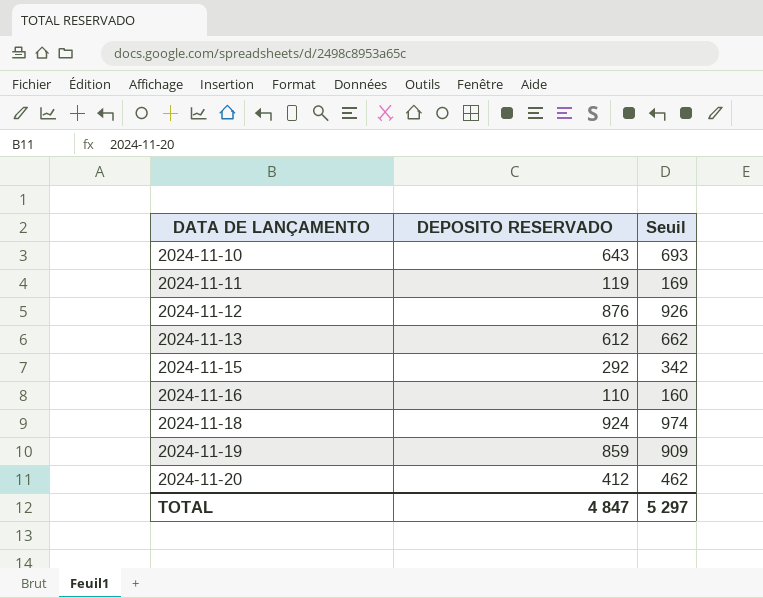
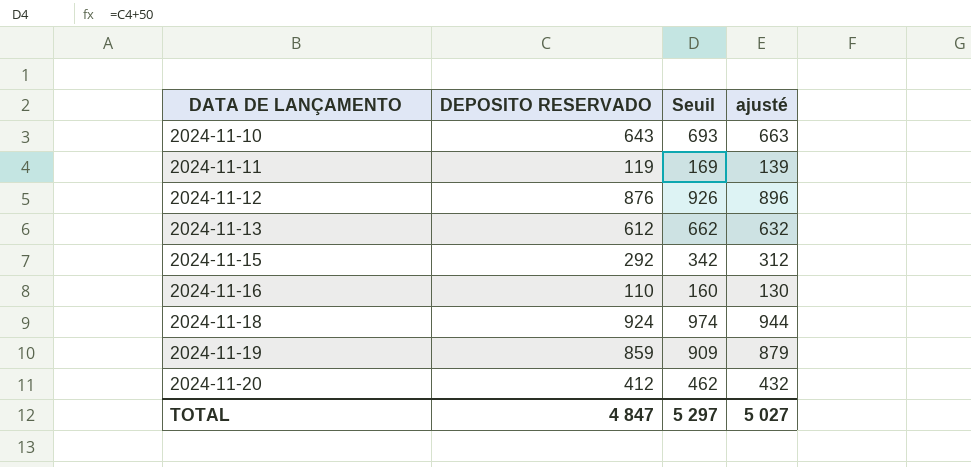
column ajusté | formula: none -> [DEPOSITO RESERVADO] + 20

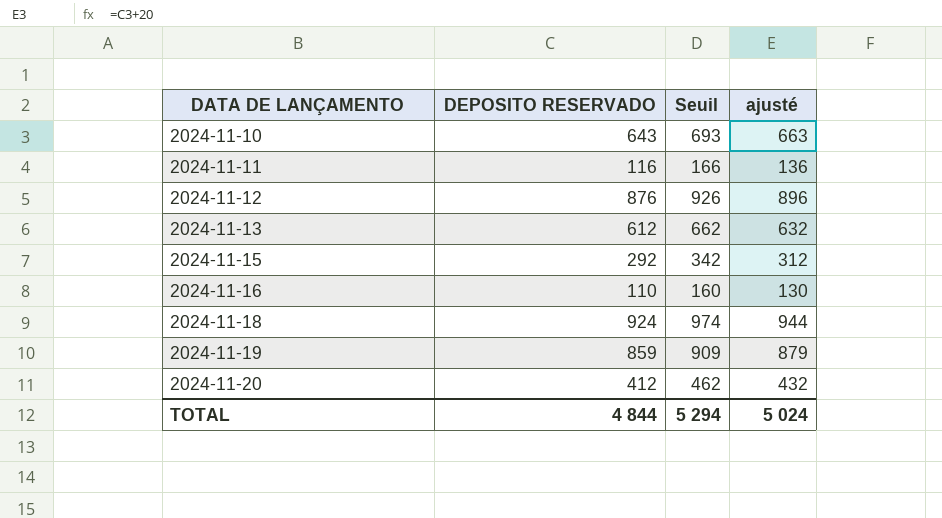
2024-11-11 | DEPOSITO RESERVADO: 119 -> 116
2024-11-11 | Seuil: 169 -> 166
2024-11-11 | ajusté: 139 -> 136
TOTAL | DEPOSITO RESERVADO: 4 847 -> 4 844
TOTAL | Seuil: 5 297 -> 5 294
TOTAL | ajusté: 5 027 -> 5 024

